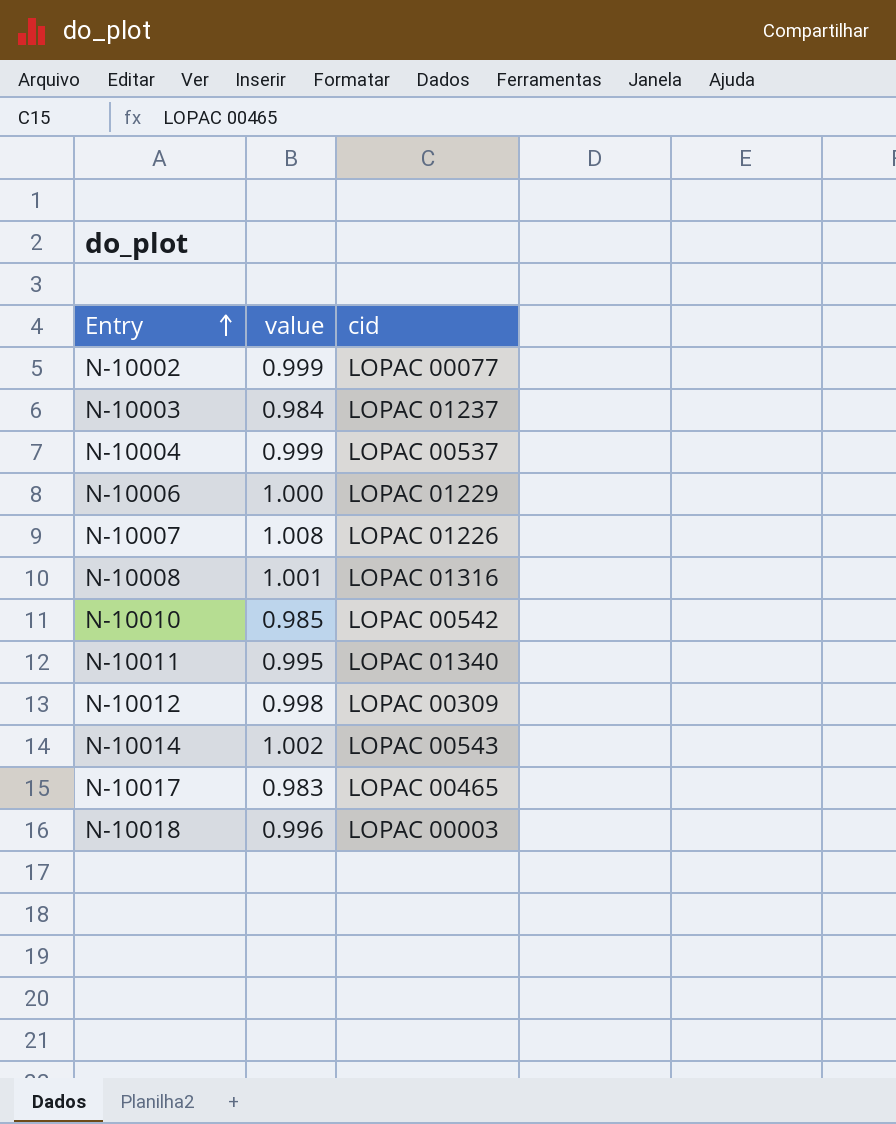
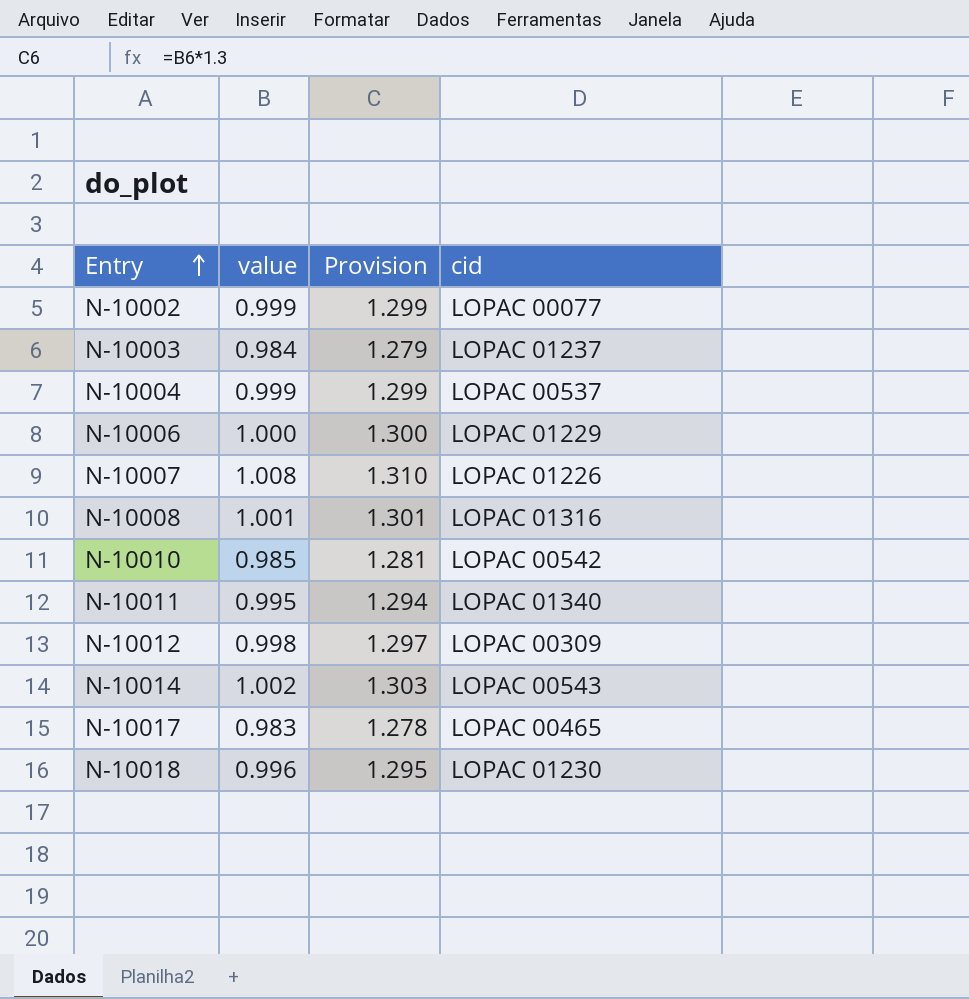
column Provision | formula: none -> [value] * 1.3
N-10018 | cid: LOPAC 00003 -> LOPAC 01230

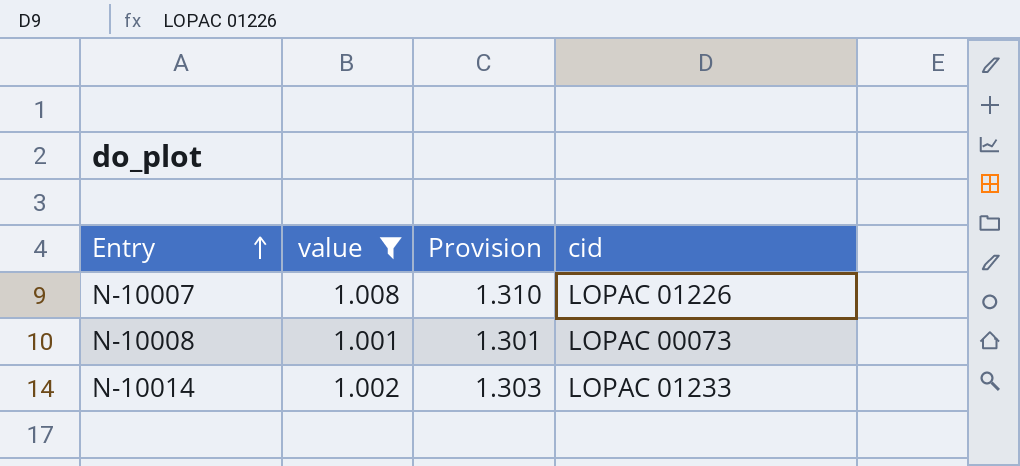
filter: none -> value >= 1.001
N-10008 | cid: LOPAC 01316 -> LOPAC 00073
N-10014 | cid: LOPAC 00543 -> LOPAC 01233

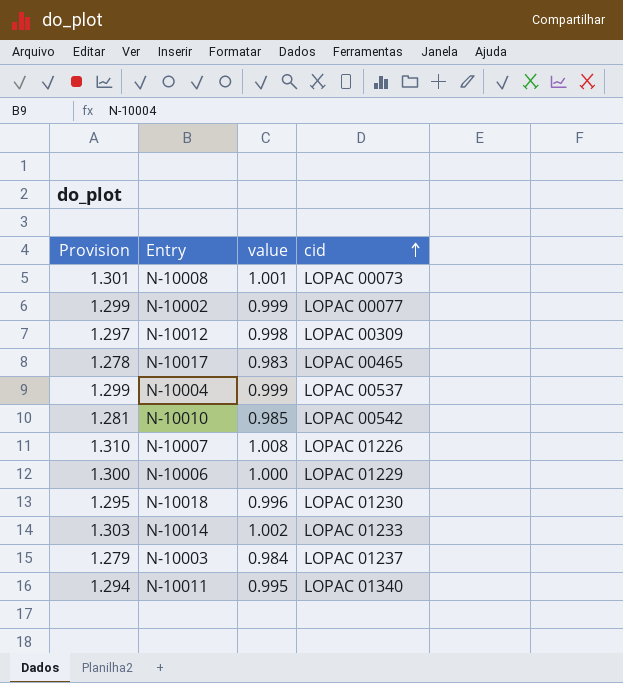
filter: value >= 1.001 -> none
row order: Entry ascending -> cid ascending
column Provision | position: 3 -> 1

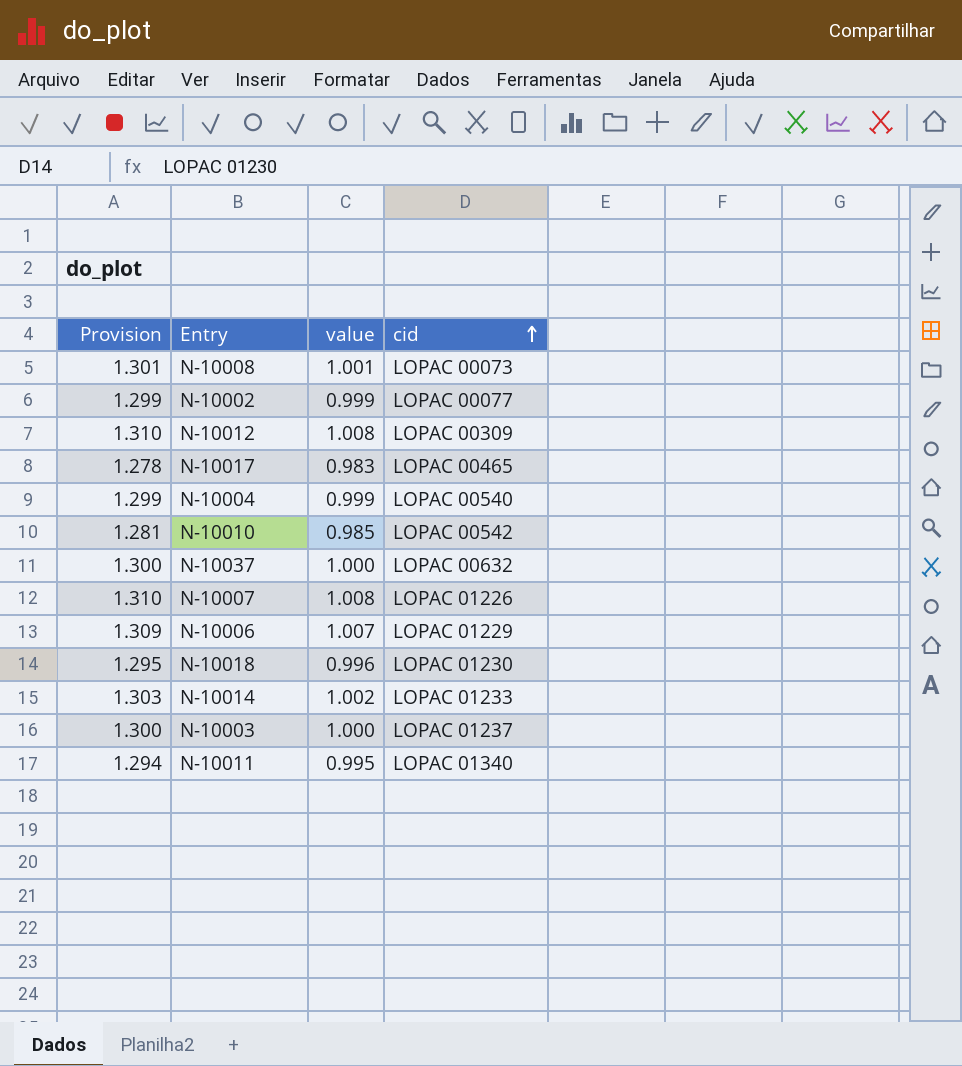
N-10012 | Provision: 1.297 -> 1.310
N-10012 | value: 0.998 -> 1.008
N-10004 | cid: LOPAC 00537 -> LOPAC 00540
row N-10037: none -> 1.300 | 1.000 | LOPAC 00632
N-10006 | Provision: 1.300 -> 1.309
N-10006 | value: 1.000 -> 1.007
N-10003 | Provision: 1.279 -> 1.300
N-10003 | value: 0.984 -> 1.000

